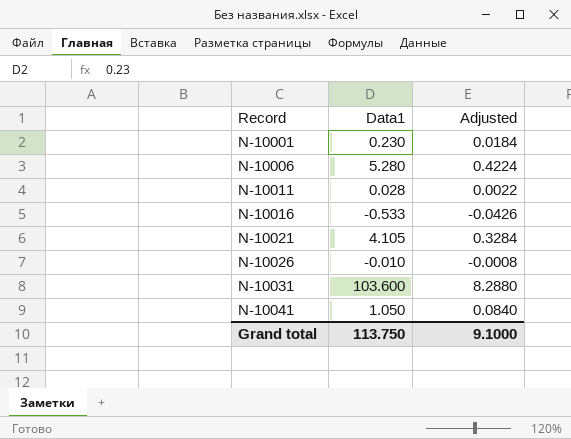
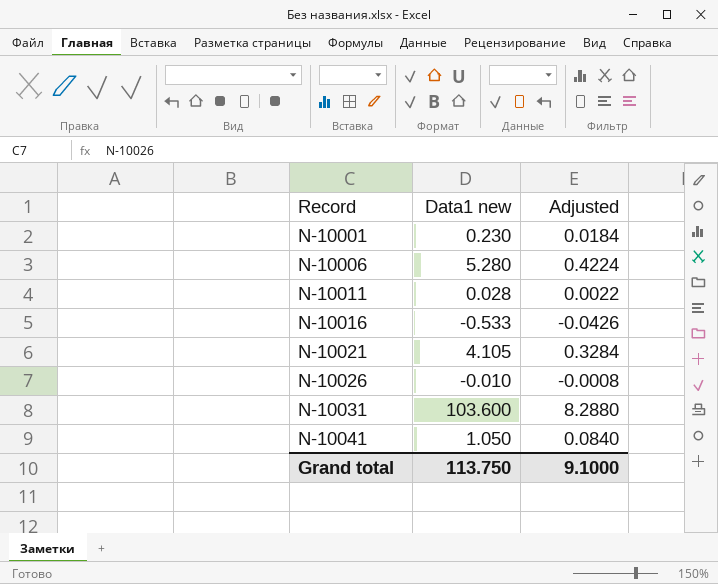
column name: Data1 -> Data1 new

